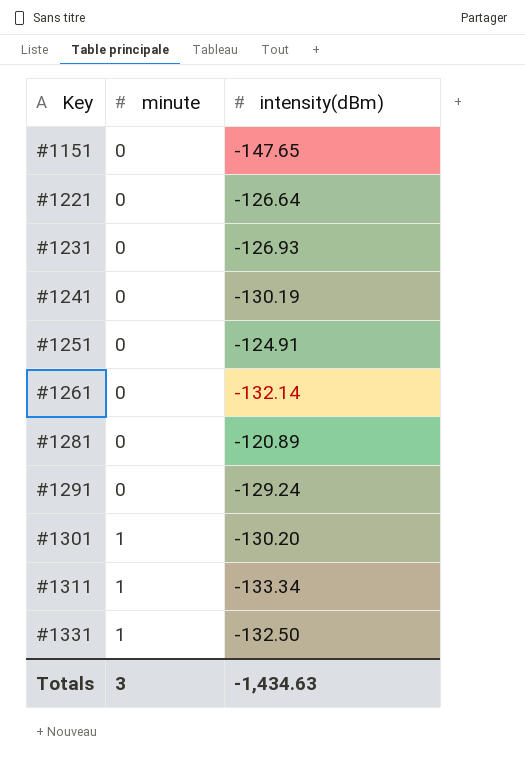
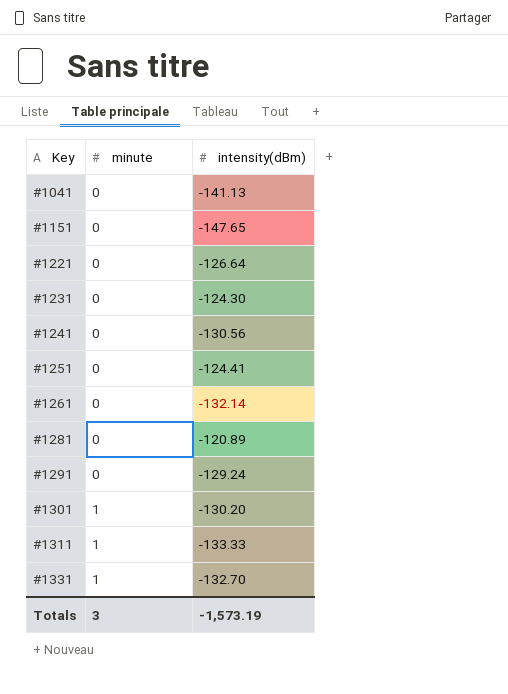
row #1041: none -> 0 | -141.13
#1231 | intensity(dBm): -126.93 -> -124.30
#1241 | intensity(dBm): -130.19 -> -130.56
#1251 | intensity(dBm): -124.91 -> -124.41
#1311 | intensity(dBm): -133.34 -> -133.33
#1331 | intensity(dBm): -132.50 -> -132.70
Totals | intensity(dBm): -1,434.63 -> -1,573.19

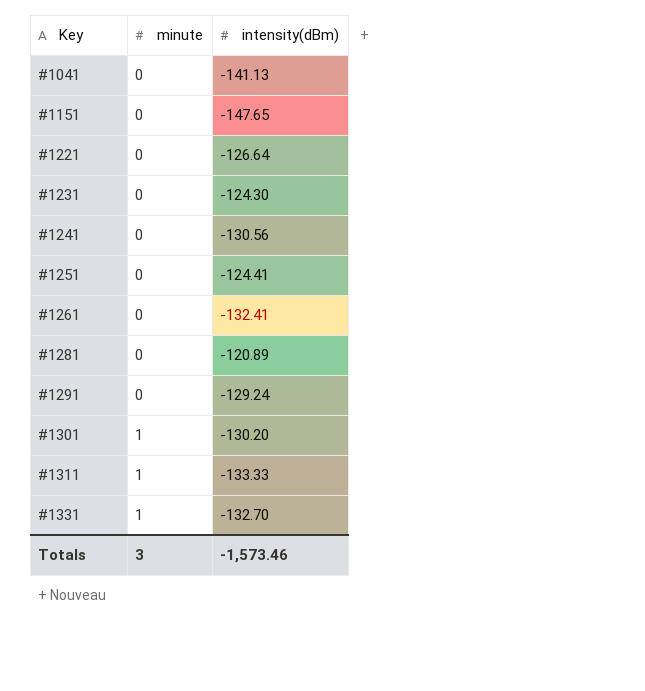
#1261 | intensity(dBm): -132.14 -> -132.41
Totals | intensity(dBm): -1,573.19 -> -1,573.46

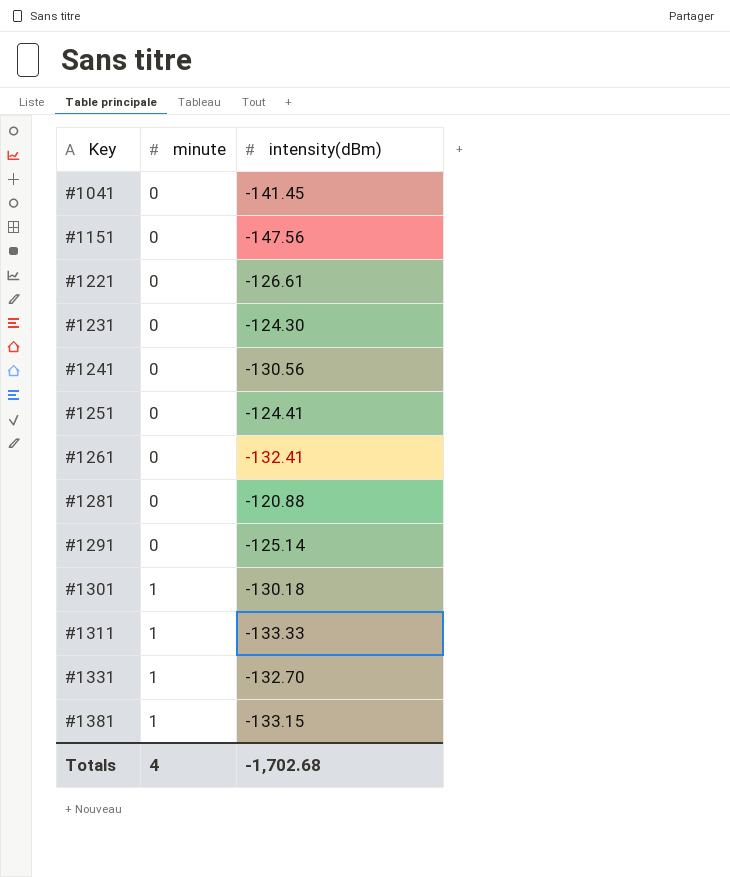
#1041 | intensity(dBm): -141.13 -> -141.45
#1151 | intensity(dBm): -147.65 -> -147.56
#1221 | intensity(dBm): -126.64 -> -126.61
#1281 | intensity(dBm): -120.89 -> -120.88
#1291 | intensity(dBm): -129.24 -> -125.14
#1301 | intensity(dBm): -130.20 -> -130.18
row #1381: none -> 1 | -133.15
Totals | minute: 3 -> 4
Totals | intensity(dBm): -1,573.46 -> -1,702.68

